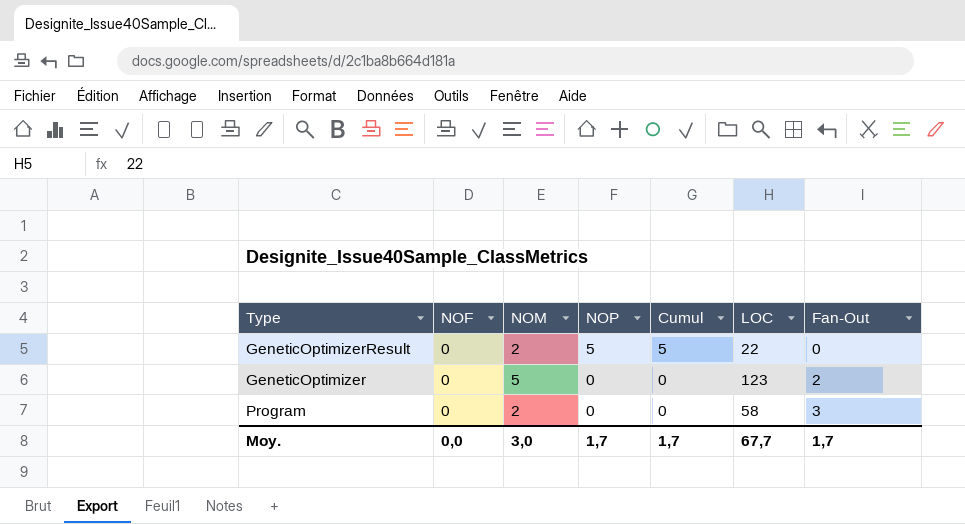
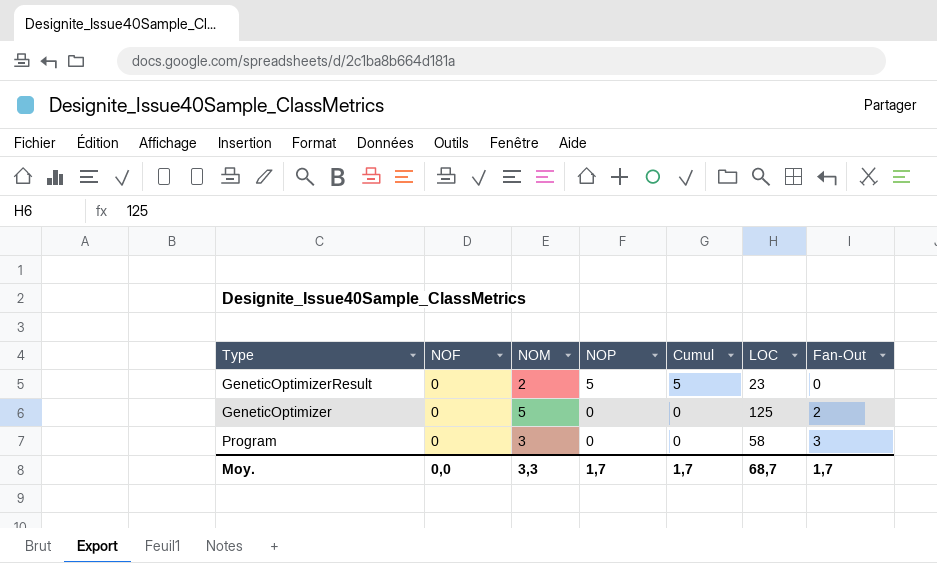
GeneticOptimizerResult | LOC: 22 -> 23
GeneticOptimizer | LOC: 123 -> 125
Program | NOM: 2 -> 3
Moy. | NOM: 3,0 -> 3,3
Moy. | LOC: 67,7 -> 68,7

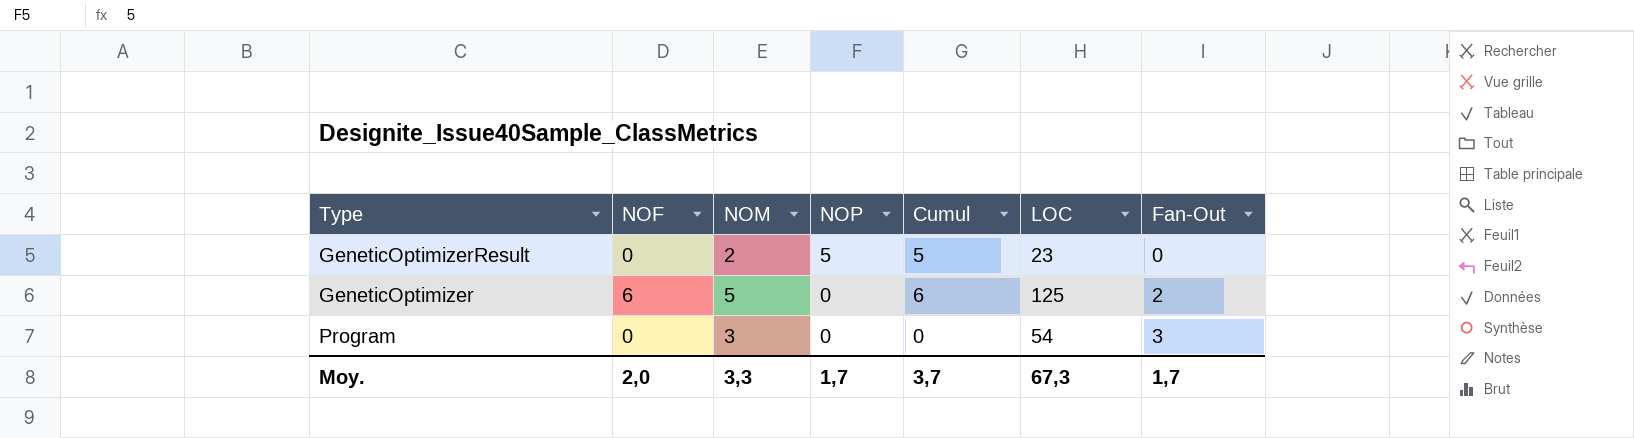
GeneticOptimizer | NOF: 0 -> 6
GeneticOptimizer | Cumul: 0 -> 6
Program | LOC: 58 -> 54
Moy. | NOF: 0,0 -> 2,0
Moy. | Cumul: 1,7 -> 3,7
Moy. | LOC: 68,7 -> 67,3

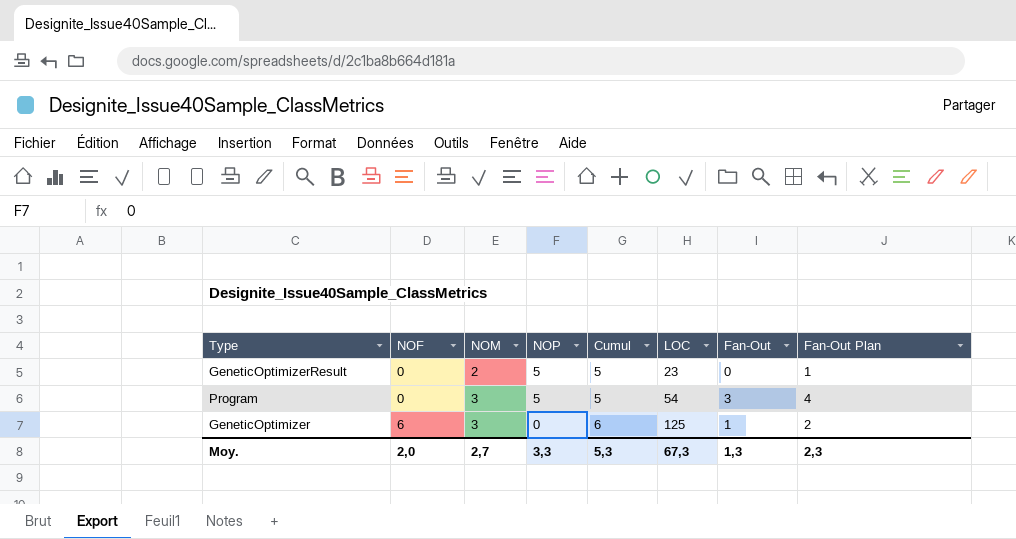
row order: NOP descending -> NOF ascending
column Fan-Out Plan | formula: none -> [Fan-Out] + 1
Program | NOP: 0 -> 5
Program | Cumul: 0 -> 5
GeneticOptimizer | NOM: 5 -> 3
GeneticOptimizer | Fan-Out: 2 -> 1
Moy. | NOM: 3,3 -> 2,7
Moy. | NOP: 1,7 -> 3,3
Moy. | Cumul: 3,7 -> 5,3
Moy. | Fan-Out: 1,7 -> 1,3

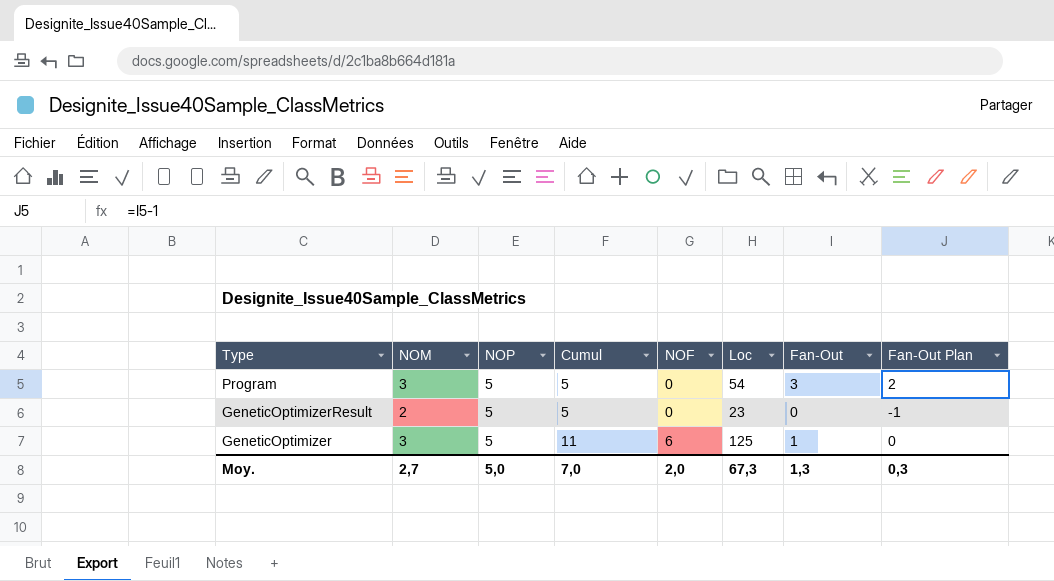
row order: NOF ascending -> Type descending
column NOF | position: 2 -> 5
column name: LOC -> Loc
column Fan-Out Plan | formula: [Fan-Out] + 1 -> [Fan-Out] - 1
GeneticOptimizer | NOP: 0 -> 5
GeneticOptimizer | Cumul: 6 -> 11
Moy. | NOP: 3,3 -> 5,0
Moy. | Cumul: 5,3 -> 7,0
Moy. | Fan-Out Plan: 2,3 -> 0,3

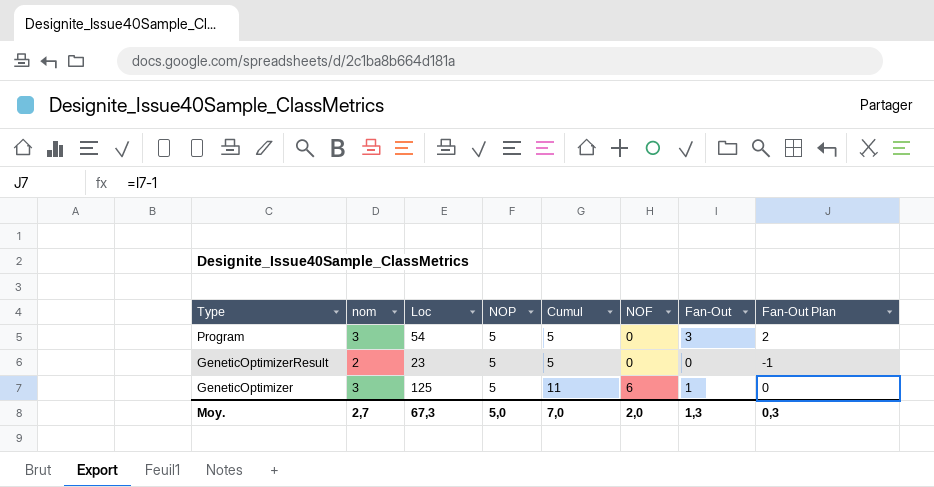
column name: NOM -> nom
column Loc | position: 6 -> 3

